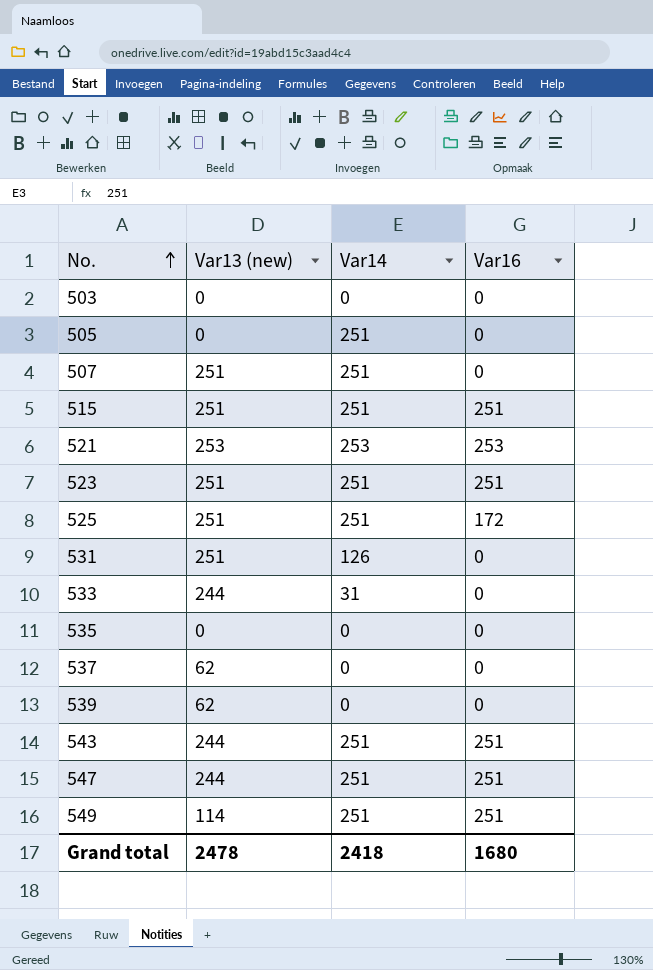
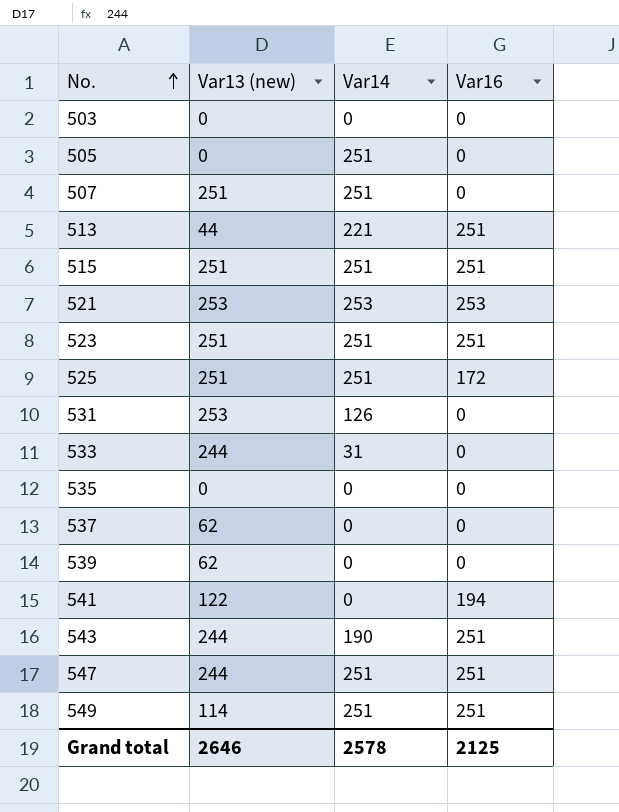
row 513: none -> 44 | 221 | 251
531 | Var13 (new): 251 -> 253
row 541: none -> 122 | 0 | 194
543 | Var14: 251 -> 190
Grand total | Var13 (new): 2478 -> 2646
Grand total | Var14: 2418 -> 2578
Grand total | Var16: 1680 -> 2125

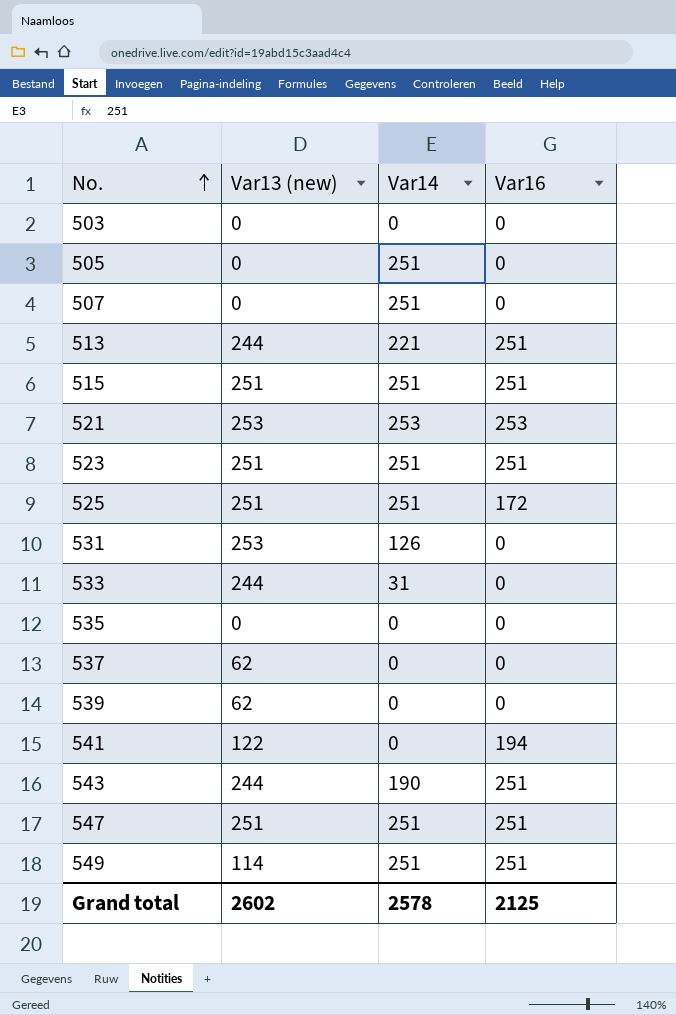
507 | Var13 (new): 251 -> 0
513 | Var13 (new): 44 -> 244
547 | Var13 (new): 244 -> 251
Grand total | Var13 (new): 2646 -> 2602

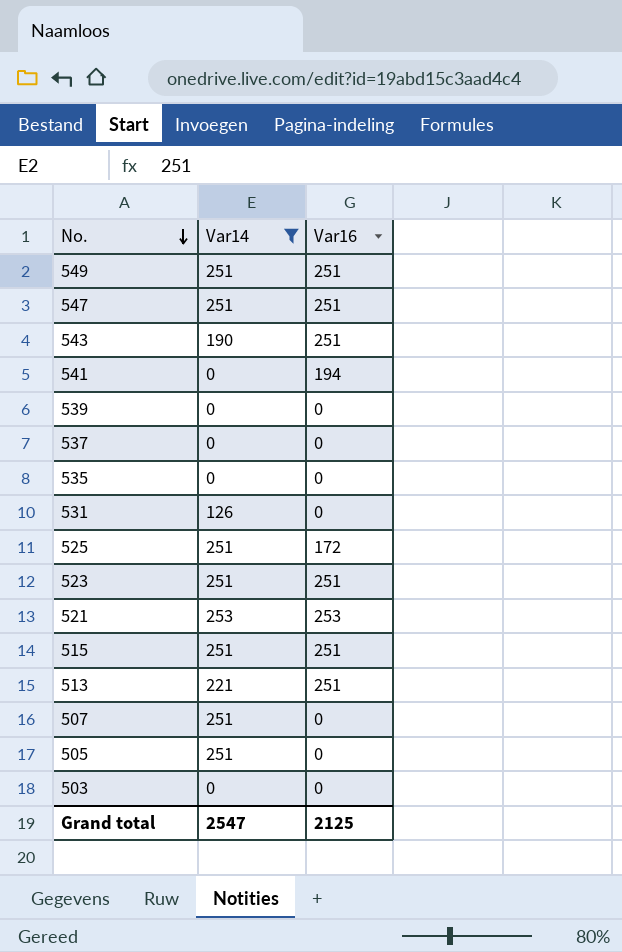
filter: none -> Var14 != 31
row order: No. ascending -> No. descending
column Var13 (new) | position: 2 -> none
Grand total | Var14: 2578 -> 2547

